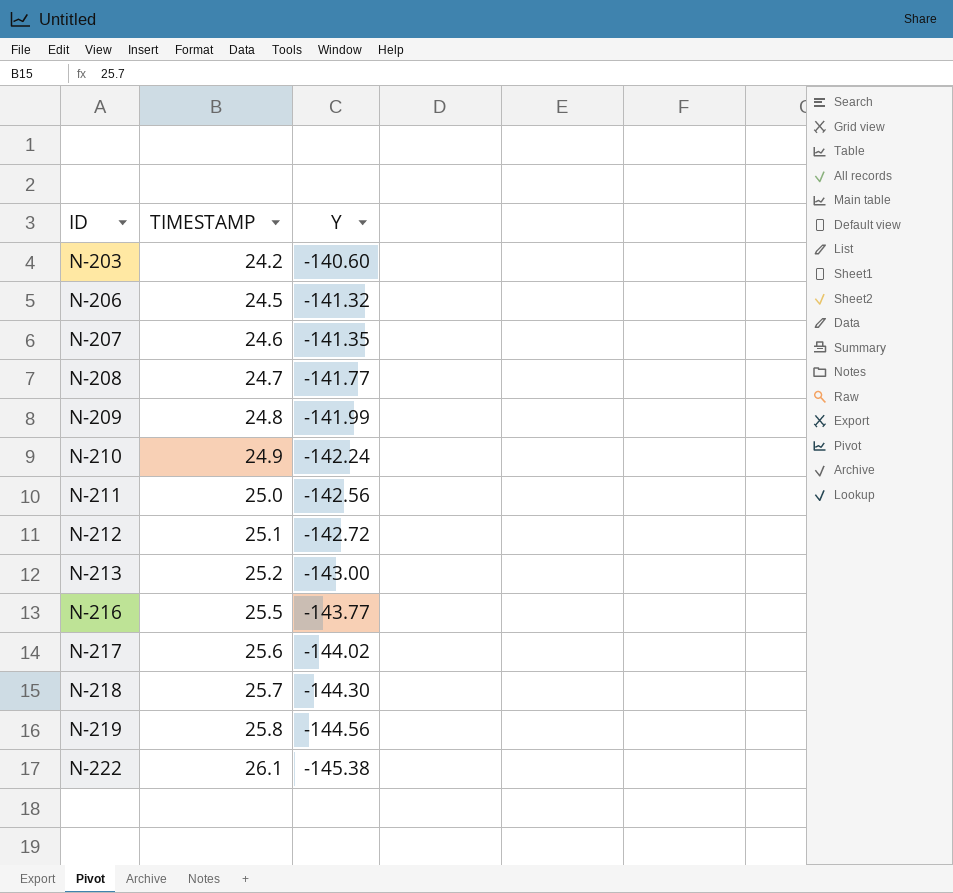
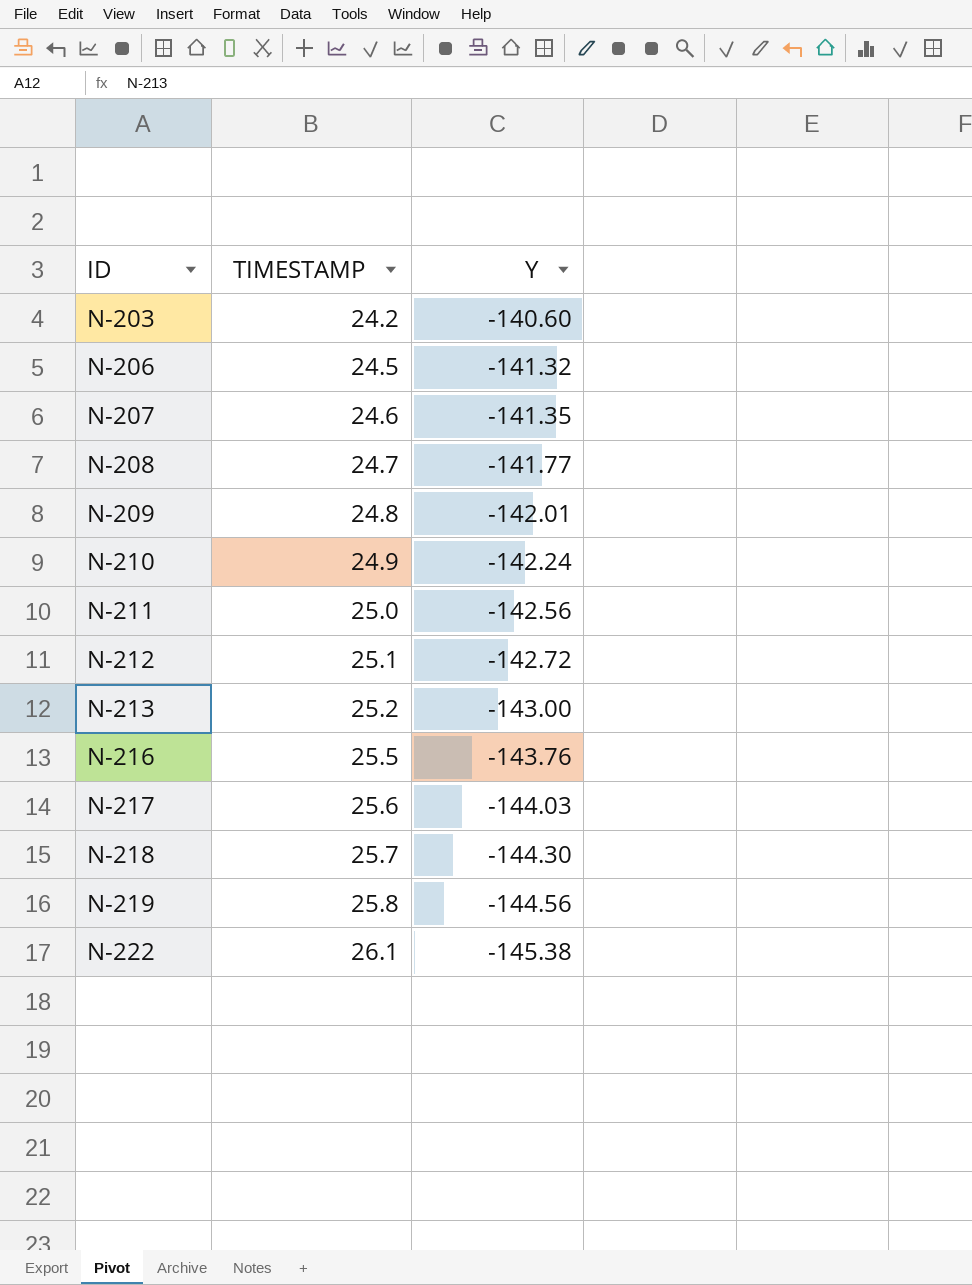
N-209 | Y: -141.99 -> -142.01
N-216 | Y: -143.77 -> -143.76
N-217 | Y: -144.02 -> -144.03

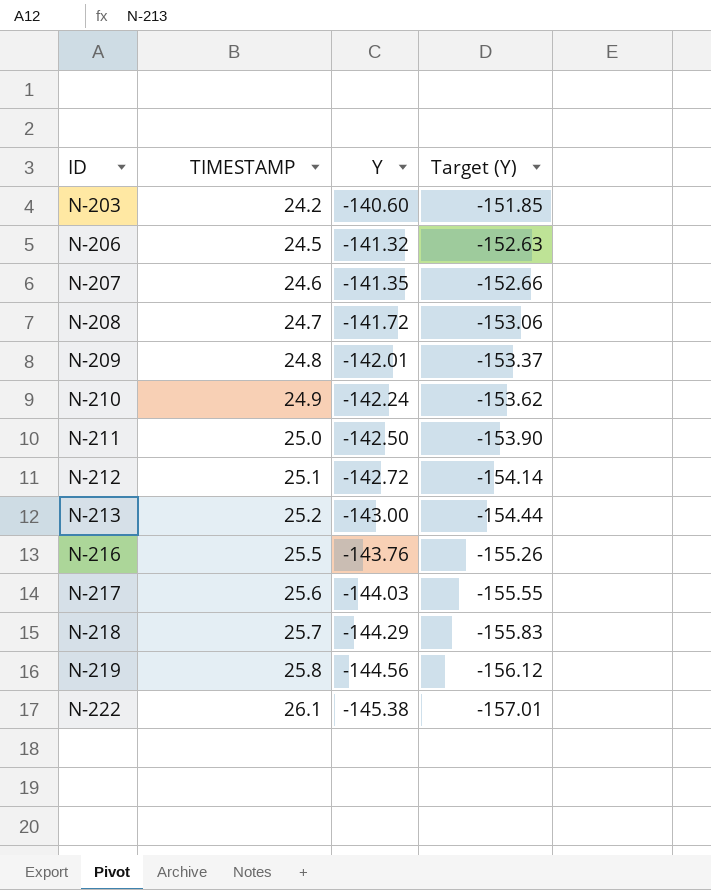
column Target (Y) | formula: none -> [Y] * 1.08
N-208 | Y: -141.77 -> -141.72
N-211 | Y: -142.56 -> -142.50
N-218 | Y: -144.30 -> -144.29

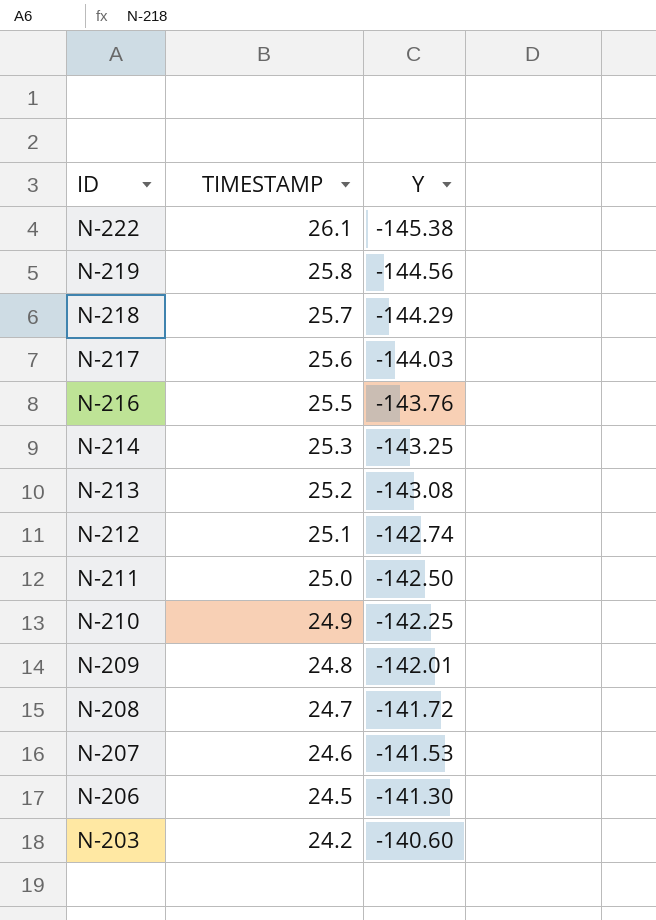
row order: ID ascending -> ID descending
column Target (Y) | formula: [Y] * 1.08 -> none
row N-214: none -> 25.3 | -143.25
N-213 | Y: -143.00 -> -143.08
N-212 | Y: -142.72 -> -142.74
N-210 | Y: -142.24 -> -142.25
N-207 | Y: -141.35 -> -141.53
N-206 | Y: -141.32 -> -141.30

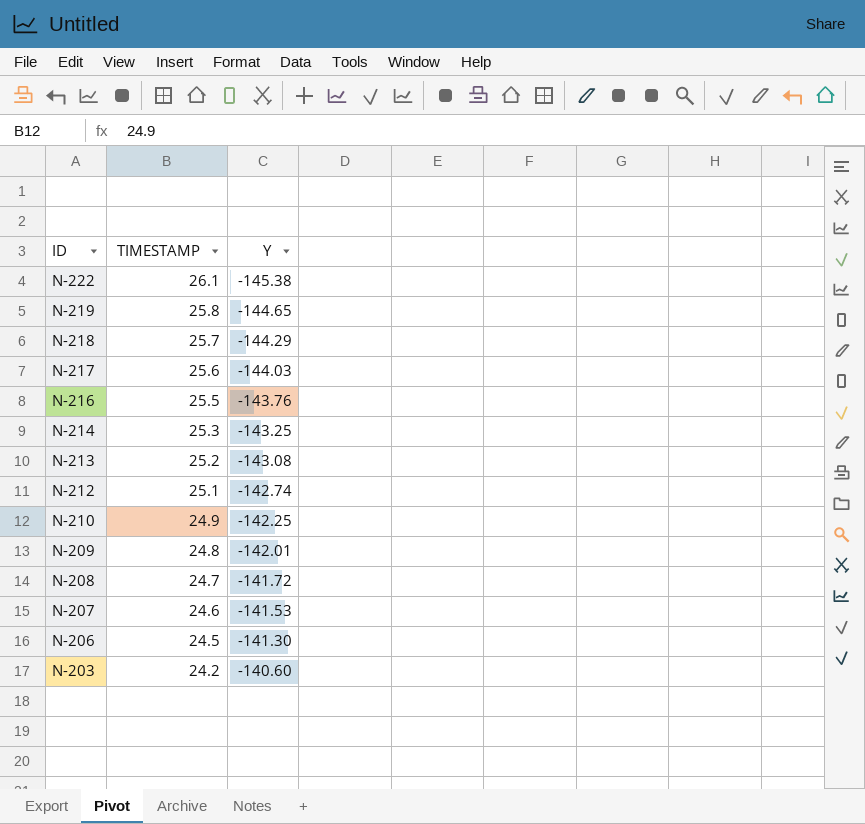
row N-211: 25.0 | -142.50 -> none
N-219 | Y: -144.56 -> -144.65

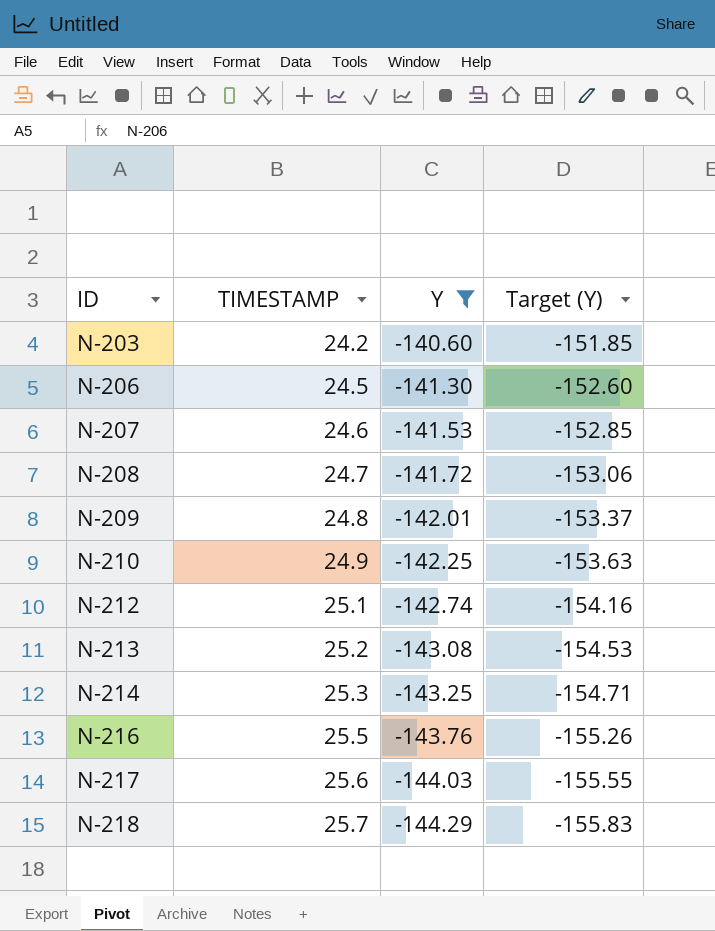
filter: none -> Y >= -144.29
row order: ID descending -> ID ascending
column Target (Y) | formula: none -> [Y] * 1.08

